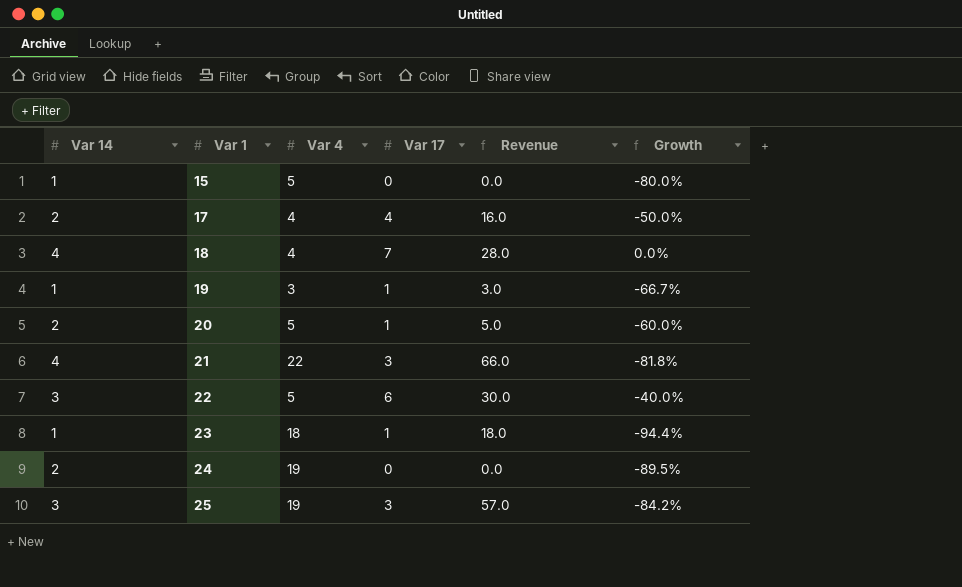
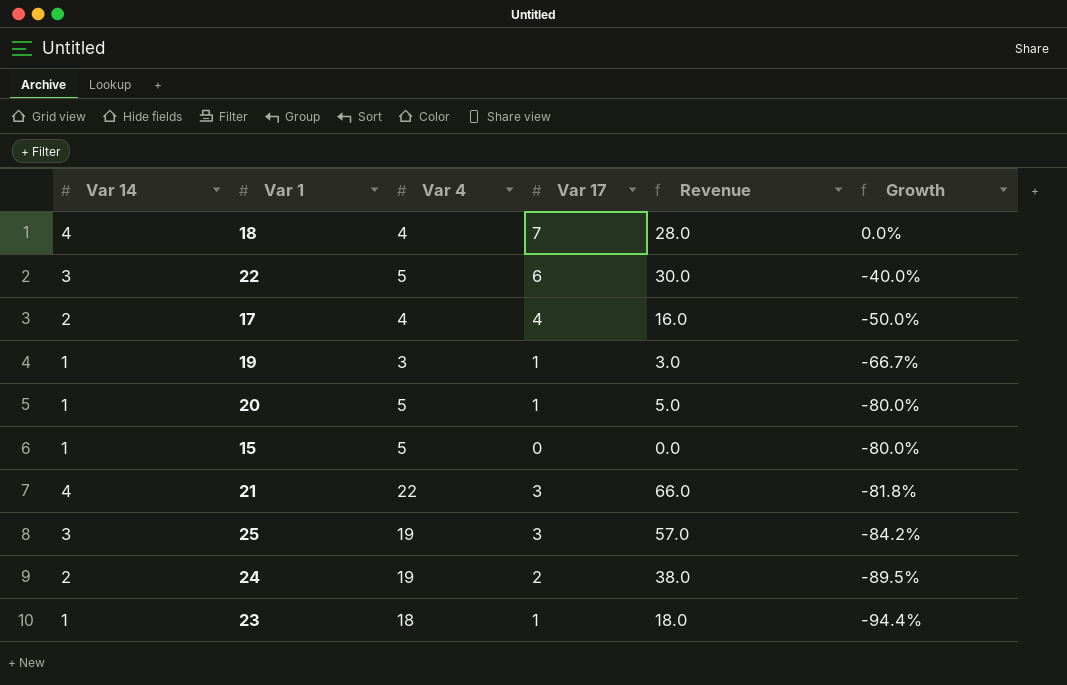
row order: Var 1 ascending -> Growth descending
20 | Var 14: 2 -> 1
20 | Growth: -60.0% -> -80.0%
24 | Var 17: 0 -> 2
24 | Revenue: 0.0 -> 38.0

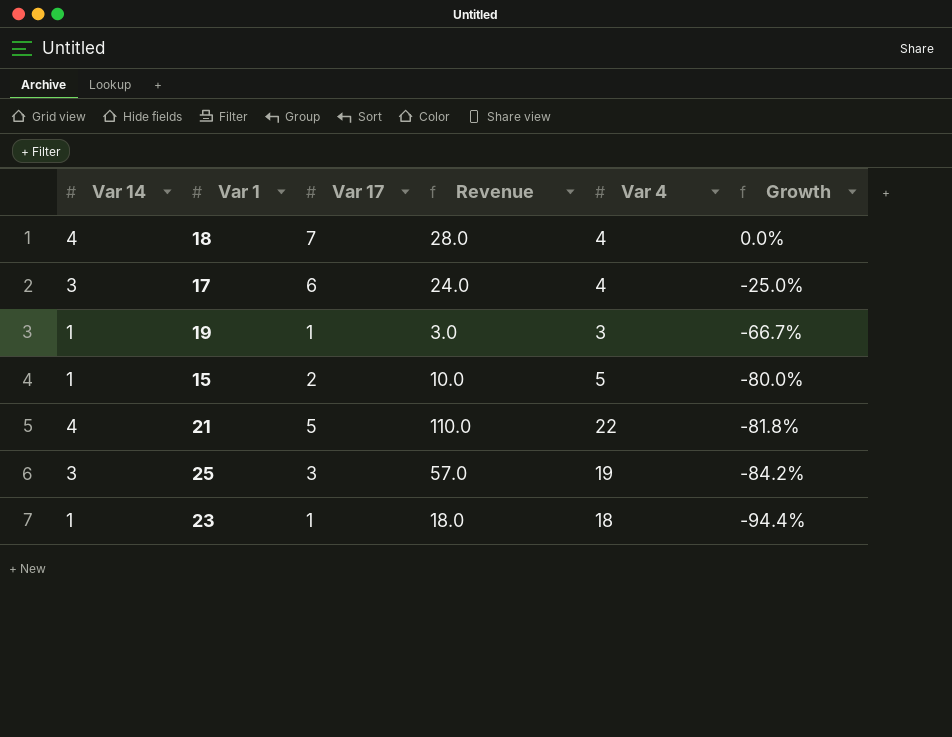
column Var 4 | position: 3 -> 5
row 22: 3 | 5 | 6 | 30.0 | -40.0% -> none
row 20: 1 | 5 | 1 | 5.0 | -80.0% -> none
row 24: 2 | 19 | 2 | 38.0 | -89.5% -> none
17 | Var 14: 2 -> 3
17 | Var 17: 4 -> 6
17 | Revenue: 16.0 -> 24.0
17 | Growth: -50.0% -> -25.0%
15 | Var 17: 0 -> 2
15 | Revenue: 0.0 -> 10.0
21 | Var 17: 3 -> 5
21 | Revenue: 66.0 -> 110.0

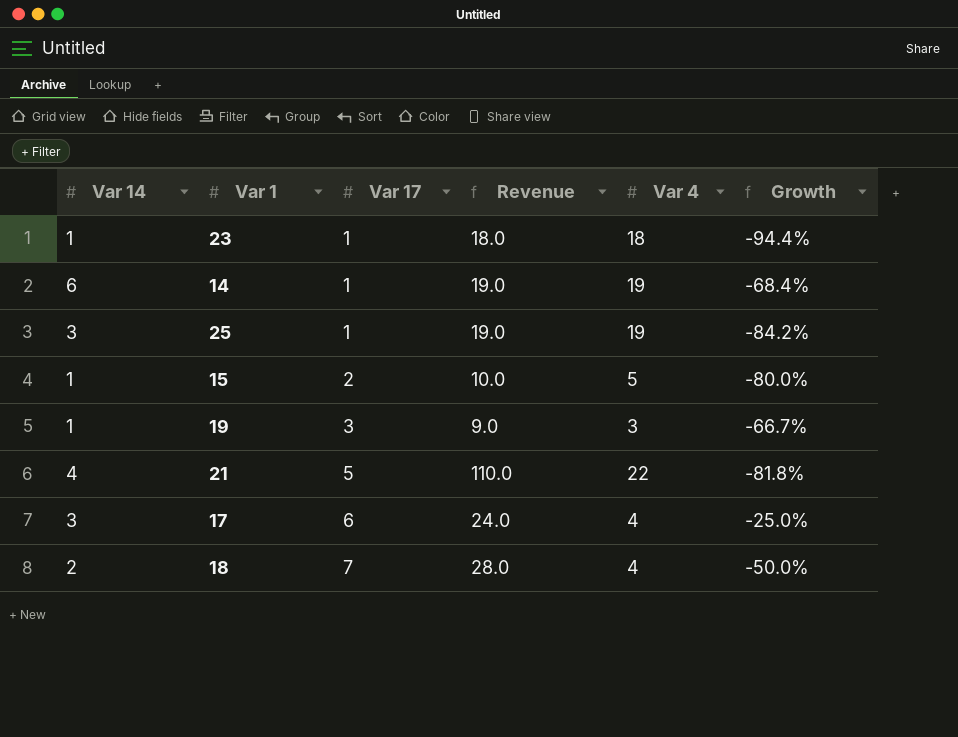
row order: Growth descending -> Var 17 ascending
row 14: none -> 6 | 1 | 19.0 | 19 | -68.4%
25 | Var 17: 3 -> 1
25 | Revenue: 57.0 -> 19.0
19 | Var 17: 1 -> 3
19 | Revenue: 3.0 -> 9.0
18 | Var 14: 4 -> 2
18 | Growth: 0.0% -> -50.0%

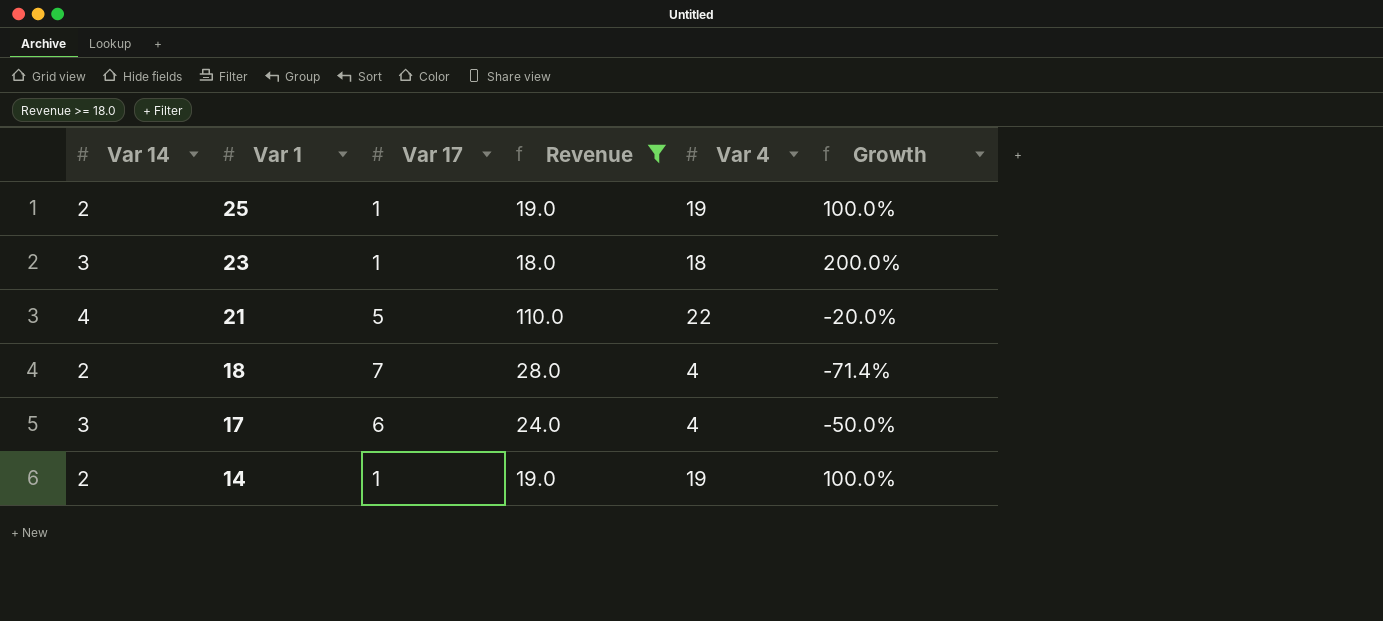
filter: none -> Revenue >= 18.0
row order: Var 17 ascending -> Var 1 descending
column Growth | formula: ([Var 14] - [Var 4]) / [Var 4] -> ([Var 14] - [Var 17]) / [Var 17]
25 | Var 14: 3 -> 2
23 | Var 14: 1 -> 3
14 | Var 14: 6 -> 2

